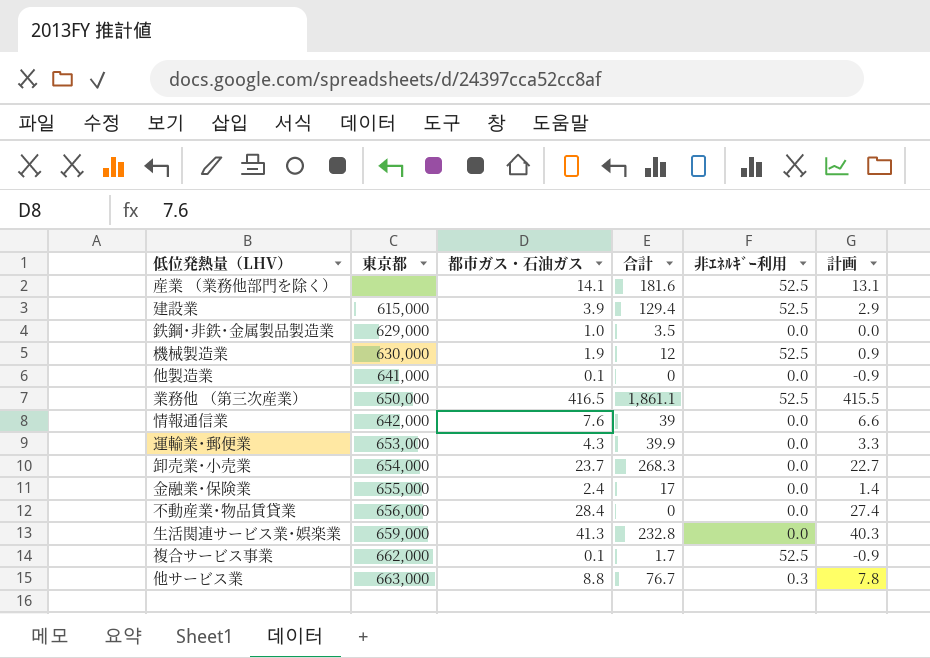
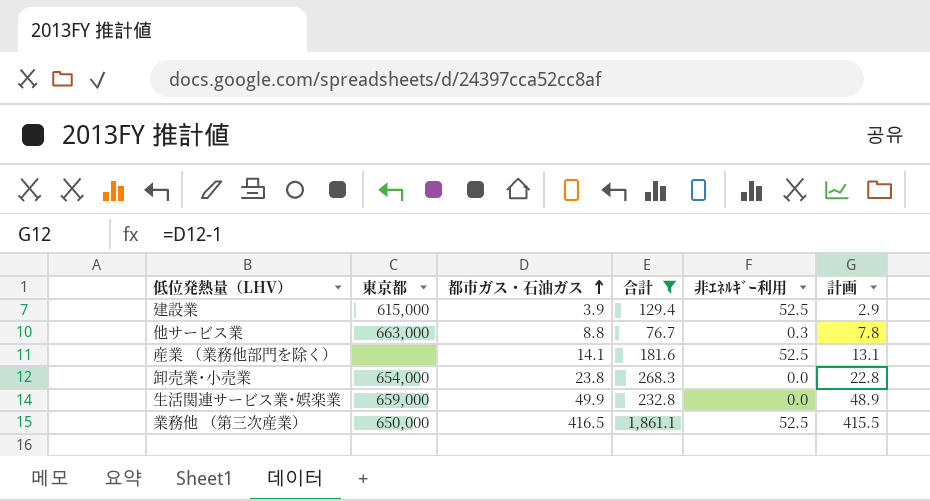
filter: none -> 合計 >= 76.7
row order: none -> 都市ガス・石油ガス ascending
卸売業･小売業 | 都市ガス・石油ガス: 23.7 -> 23.8
卸売業･小売業 | 計画: 22.7 -> 22.8
生活関連サービス業･娯楽業 | 都市ガス・石油ガス: 41.3 -> 49.9
生活関連サービス業･娯楽業 | 計画: 40.3 -> 48.9

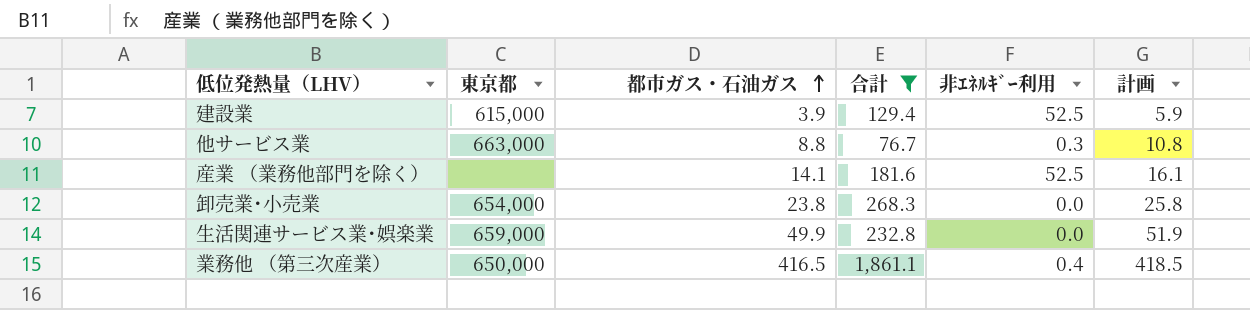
column 計画 | formula: [都市ガス・石油ガス] - 1 -> [都市ガス・石油ガス] + 2
業務他 （第三次産業） | 非ｴﾈﾙｷﾞｰ利用: 52.5 -> 0.4

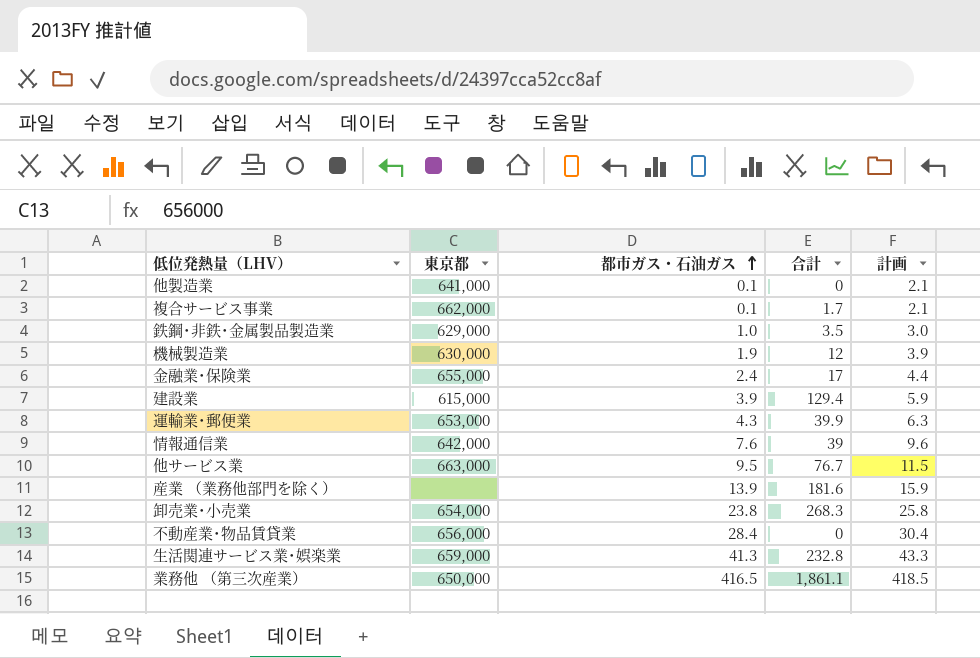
filter: 合計 >= 76.7 -> none
column 非ｴﾈﾙｷﾞｰ利用 | position: 5 -> none
他サービス業 | 都市ガス・石油ガス: 8.8 -> 9.5
他サービス業 | 計画: 10.8 -> 11.5
産業 （業務他部門を除く） | 都市ガス・石油ガス: 14.1 -> 13.9
産業 （業務他部門を除く） | 計画: 16.1 -> 15.9
生活関連サービス業･娯楽業 | 都市ガス・石油ガス: 49.9 -> 41.3
生活関連サービス業･娯楽業 | 計画: 51.9 -> 43.3

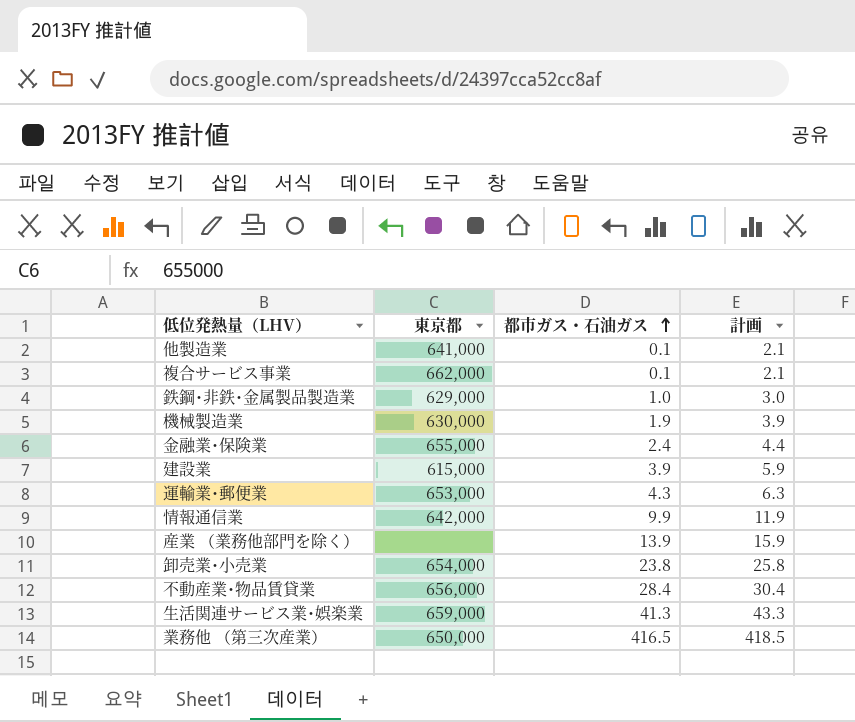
column 合計 | position: 4 -> none
row 他サービス業: 663,000 | 9.5 | 76.7 | 11.5 -> none
情報通信業 | 都市ガス・石油ガス: 7.6 -> 9.9
情報通信業 | 計画: 9.6 -> 11.9

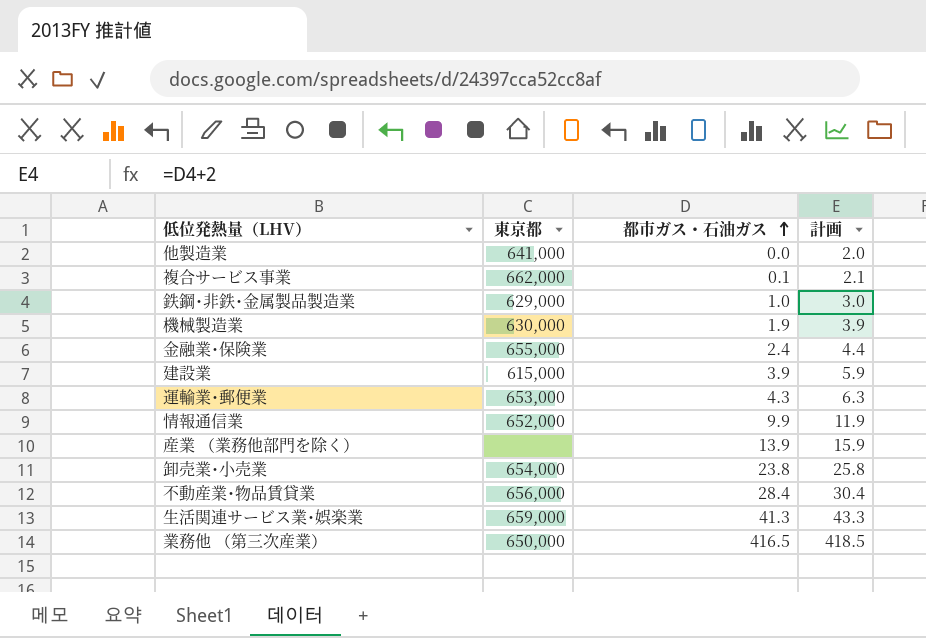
他製造業 | 都市ガス・石油ガス: 0.1 -> 0.0
他製造業 | 計画: 2.1 -> 2.0
情報通信業 | 東京都: 642,000 -> 652,000

